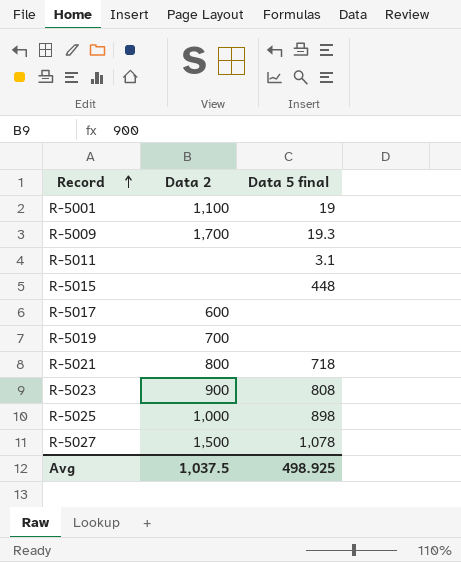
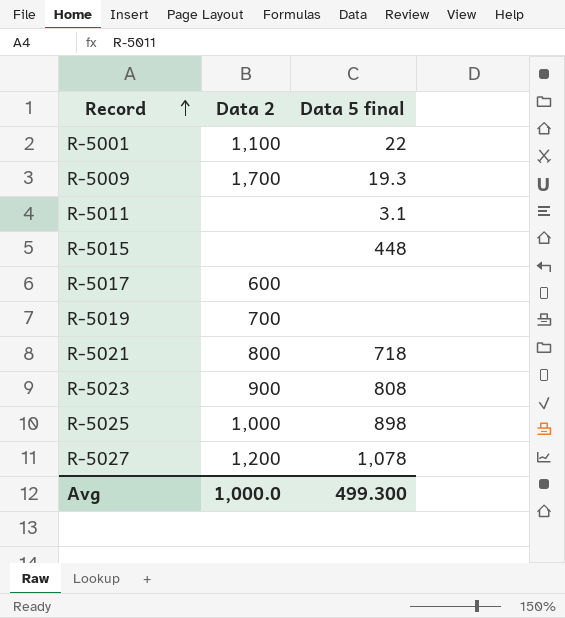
R-5001 | Data 5 final: 19 -> 22
R-5027 | Data 2: 1,500 -> 1,200
Avg | Data 2: 1,037.5 -> 1,000.0
Avg | Data 5 final: 498.925 -> 499.300

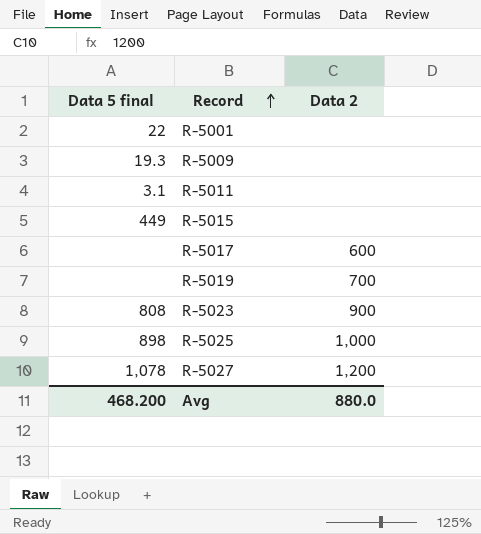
column Data 5 final | position: 3 -> 1
row R-5021: 800 | 718 -> none
R-5001 | Data 2: 1,100 -> none
R-5009 | Data 2: 1,700 -> none
R-5015 | Data 5 final: 448 -> 449
Avg | Data 5 final: 499.300 -> 468.200
Avg | Data 2: 1,000.0 -> 880.0

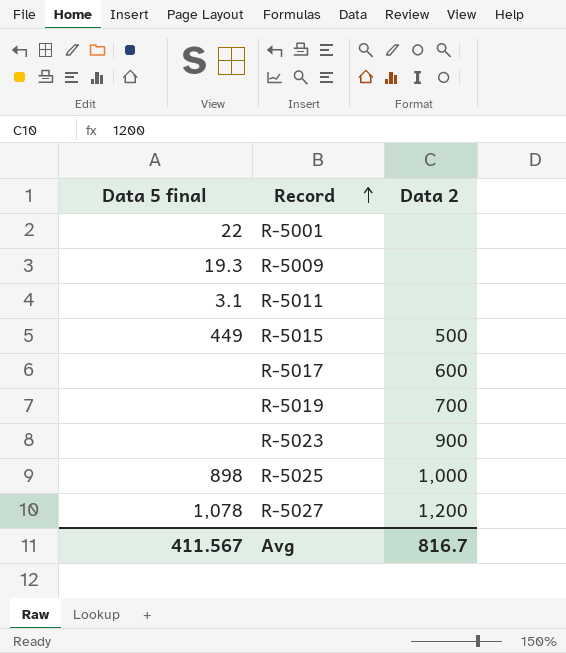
R-5015 | Data 2: none -> 500
R-5023 | Data 5 final: 808 -> none
Avg | Data 5 final: 468.200 -> 411.567
Avg | Data 2: 880.0 -> 816.7

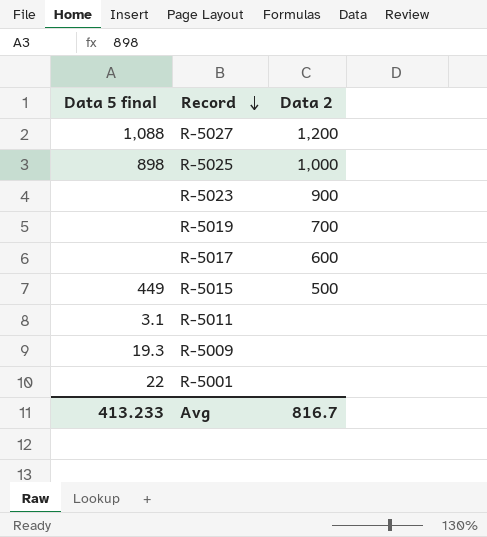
row order: Record ascending -> Record descending
R-5027 | Data 5 final: 1,078 -> 1,088
Avg | Data 5 final: 411.567 -> 413.233

